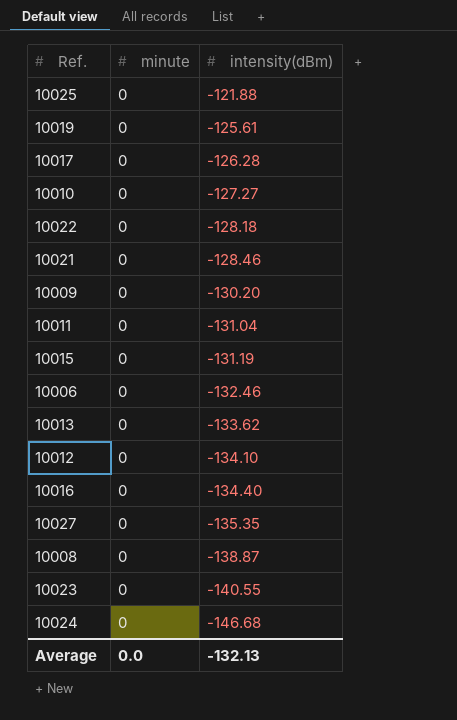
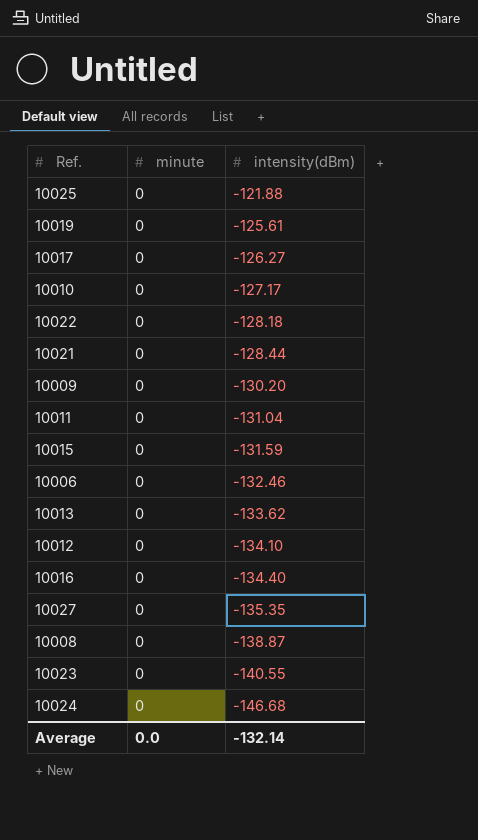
10017 | intensity(dBm): -126.28 -> -126.27
10010 | intensity(dBm): -127.27 -> -127.17
10021 | intensity(dBm): -128.46 -> -128.44
10015 | intensity(dBm): -131.19 -> -131.59
Average | intensity(dBm): -132.13 -> -132.14

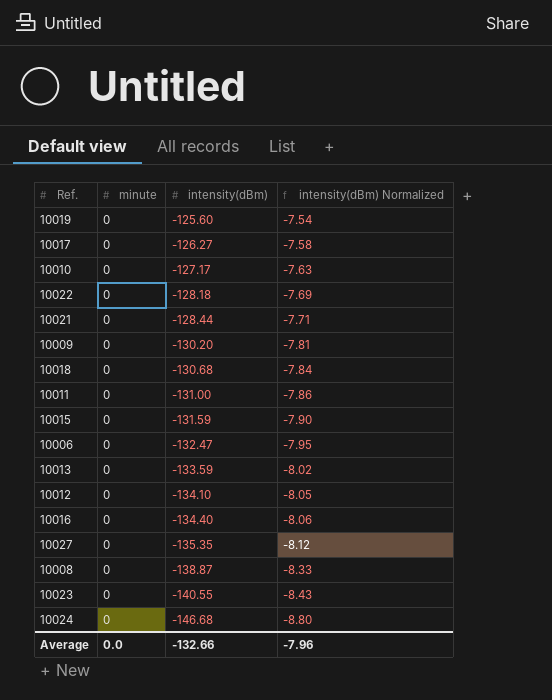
column intensity(dBm) Normalized | formula: none -> [intensity(dBm)] * 0.06
row 10025: 0 | -121.88 -> none
10019 | intensity(dBm): -125.61 -> -125.60
row 10018: none -> 0 | -130.68 | -7.84
10011 | intensity(dBm): -131.04 -> -131.00
10006 | intensity(dBm): -132.46 -> -132.47
10013 | intensity(dBm): -133.62 -> -133.59
Average | intensity(dBm): -132.14 -> -132.66

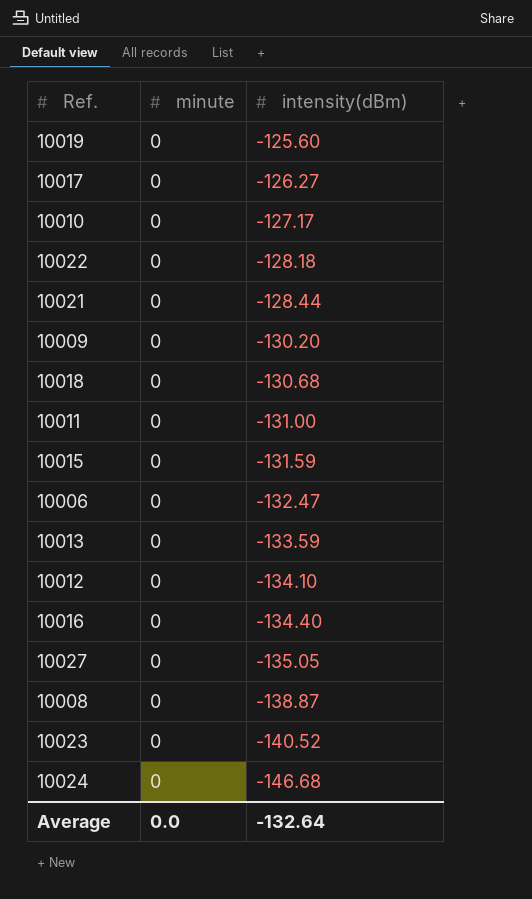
column intensity(dBm) Normalized | formula: [intensity(dBm)] * 0.06 -> none
10027 | intensity(dBm): -135.35 -> -135.05
10023 | intensity(dBm): -140.55 -> -140.52
Average | intensity(dBm): -132.66 -> -132.64

